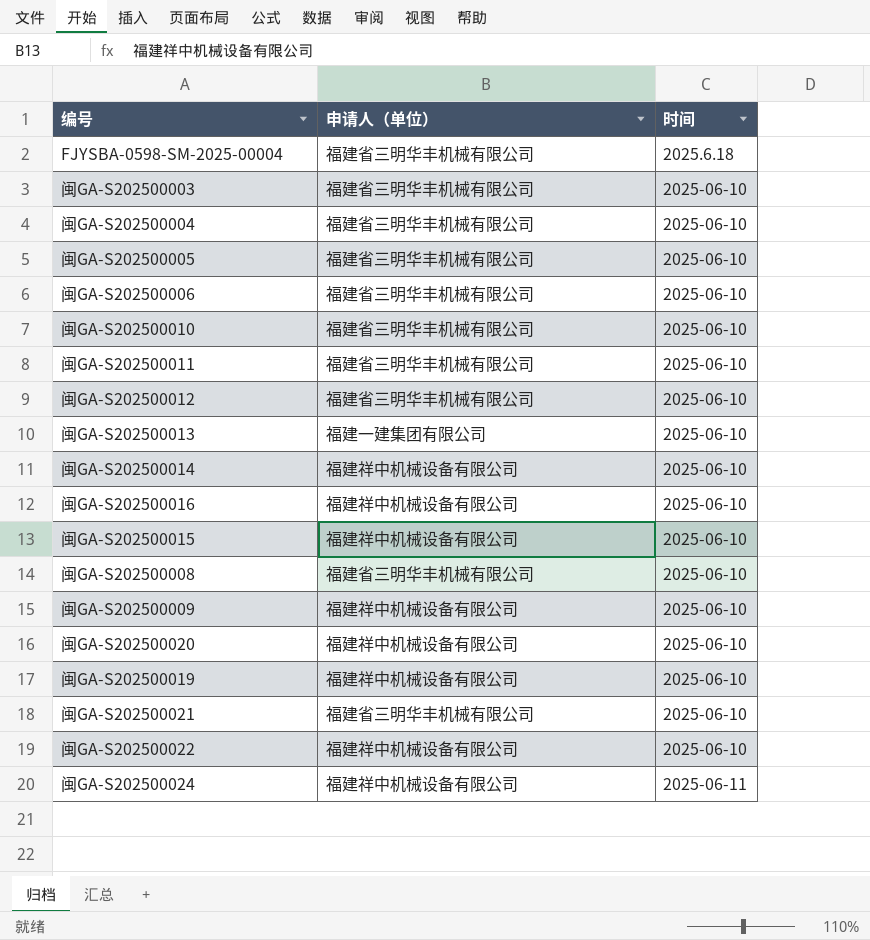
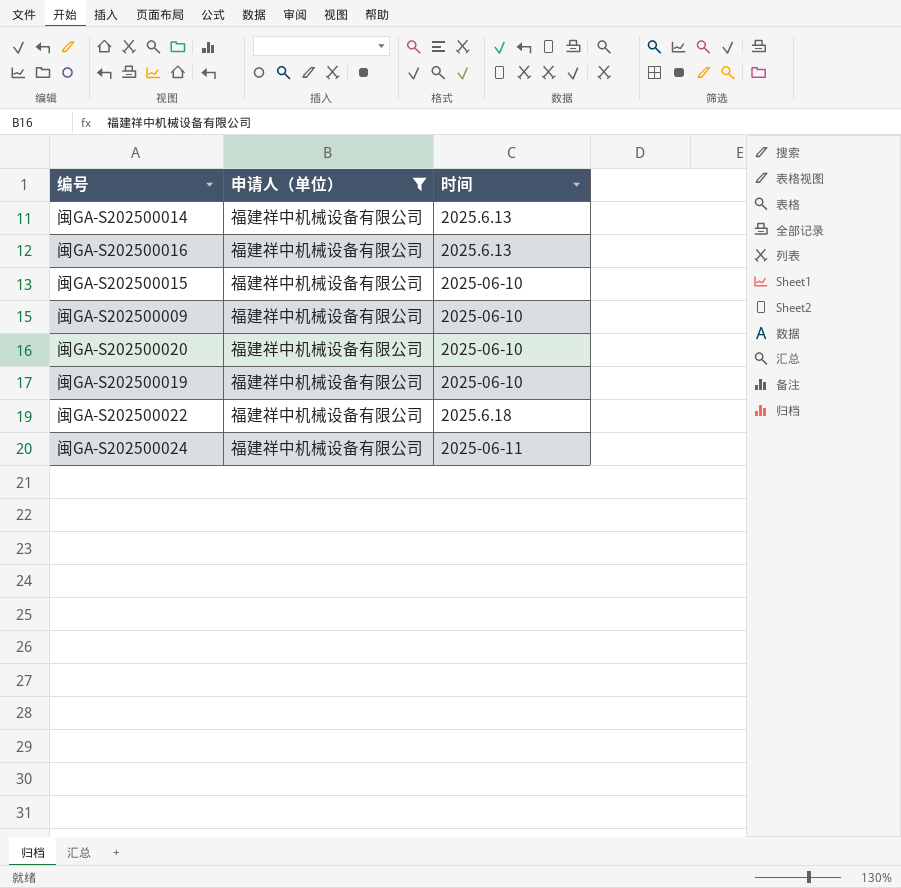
filter: none -> 申请人（单位） = 福建祥中机械设备有限公司
闽GA-S202500014 | 时间: 2025-06-10 -> 2025.6.13
闽GA-S202500016 | 时间: 2025-06-10 -> 2025.6.13
闽GA-S202500022 | 时间: 2025-06-10 -> 2025.6.18

